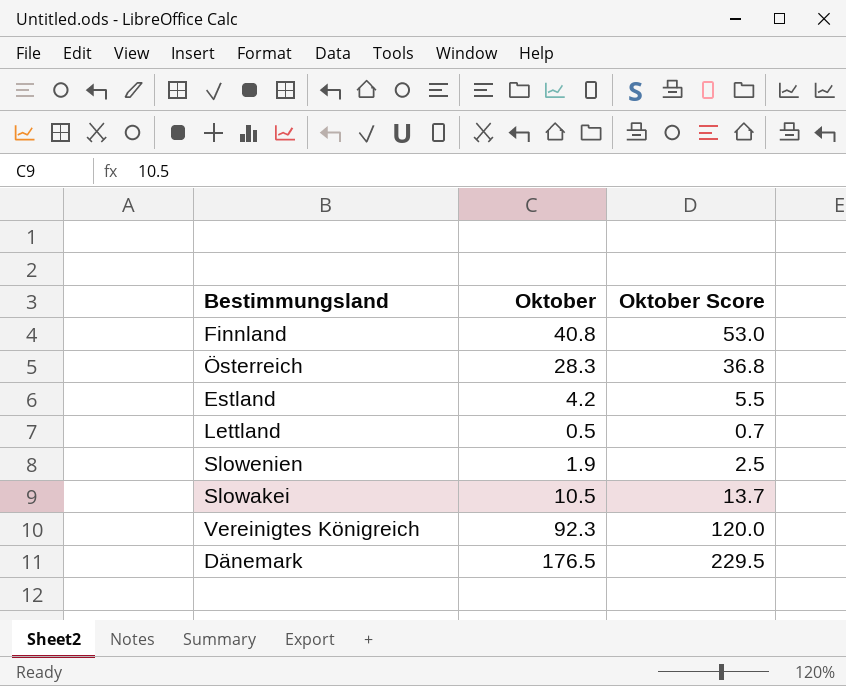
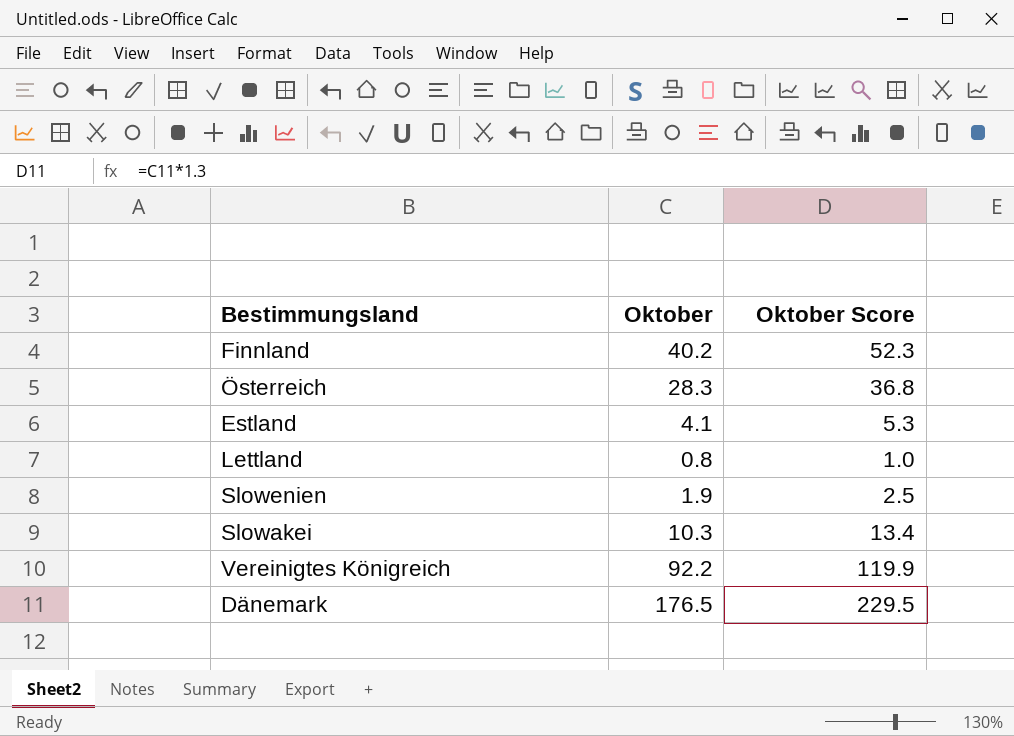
Finnland | Oktober: 40.8 -> 40.2
Finnland | Oktober Score: 53.0 -> 52.3
Estland | Oktober: 4.2 -> 4.1
Estland | Oktober Score: 5.5 -> 5.3
Lettland | Oktober: 0.5 -> 0.8
Lettland | Oktober Score: 0.7 -> 1.0
Slowakei | Oktober: 10.5 -> 10.3
Slowakei | Oktober Score: 13.7 -> 13.4
Vereinigtes Königreich | Oktober: 92.3 -> 92.2
Vereinigtes Königreich | Oktober Score: 120.0 -> 119.9

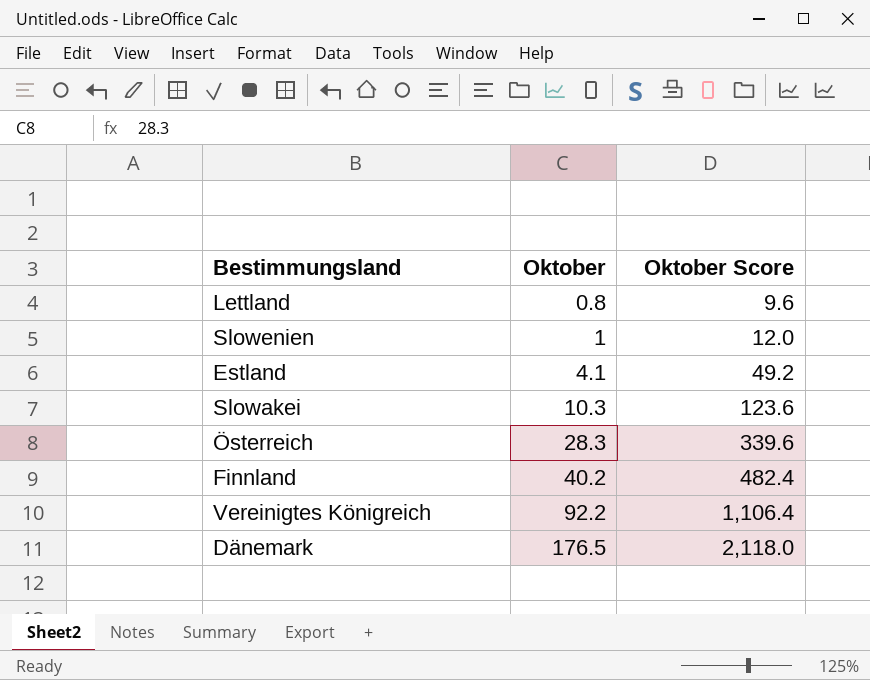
row order: none -> Oktober ascending
column Oktober Score | formula: [Oktober] * 1.3 -> [Oktober] * 12
Slowenien | Oktober: 1.9 -> 1

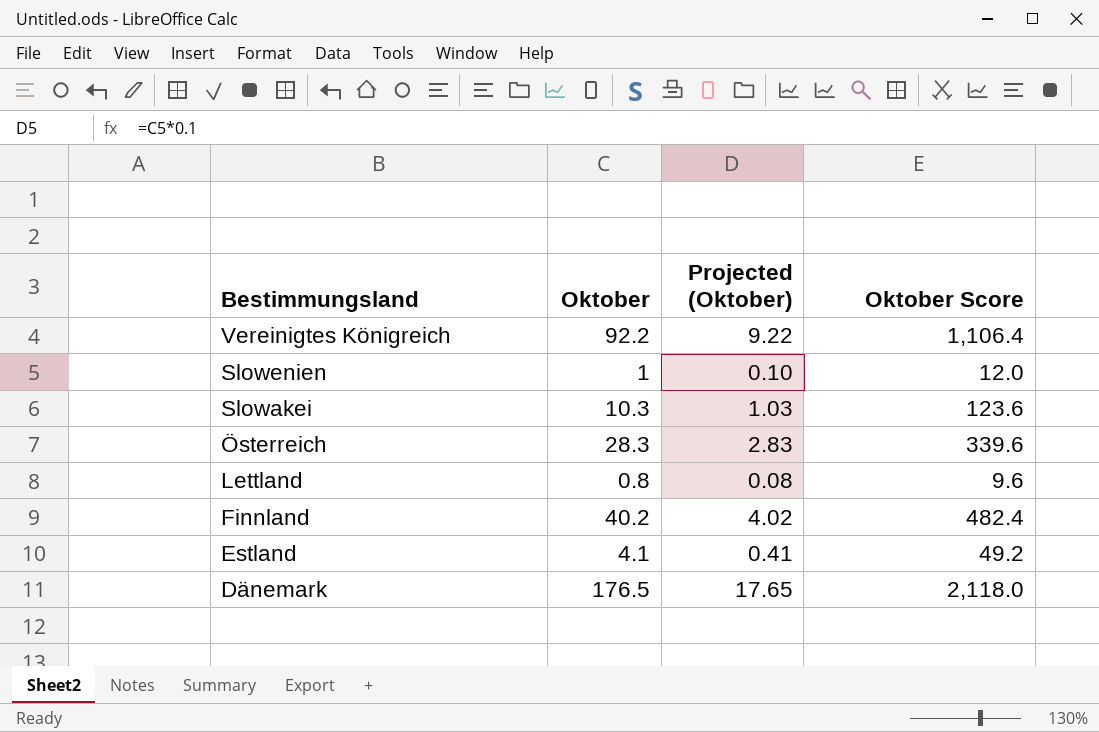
row order: Oktober ascending -> Bestimmungsland descending
column Projected (Oktober) | formula: none -> [Oktober] * 0.1

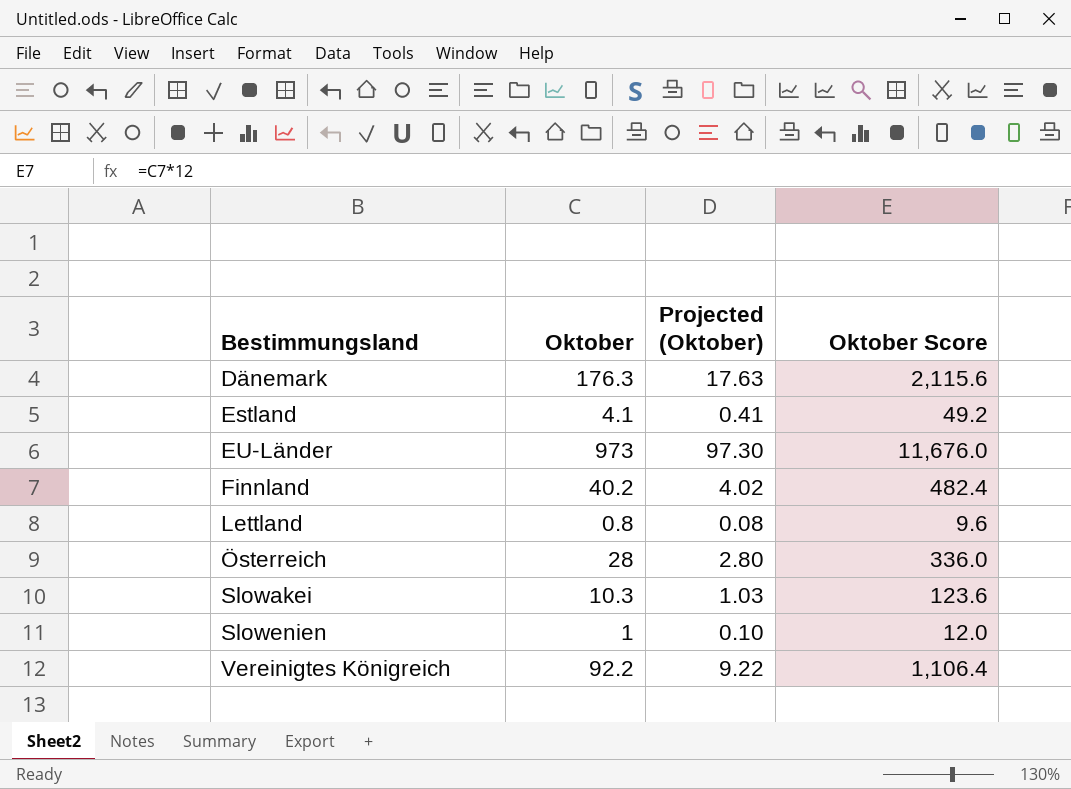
row order: Bestimmungsland descending -> Bestimmungsland ascending
Dänemark | Oktober: 176.5 -> 176.3
Dänemark | Projected (Oktober): 17.65 -> 17.63
Dänemark | Oktober Score: 2,118.0 -> 2,115.6
row EU-Länder: none -> 973 | 97.30 | 11,676.0
Österreich | Oktober: 28.3 -> 28
Österreich | Projected (Oktober): 2.83 -> 2.80
Österreich | Oktober Score: 339.6 -> 336.0

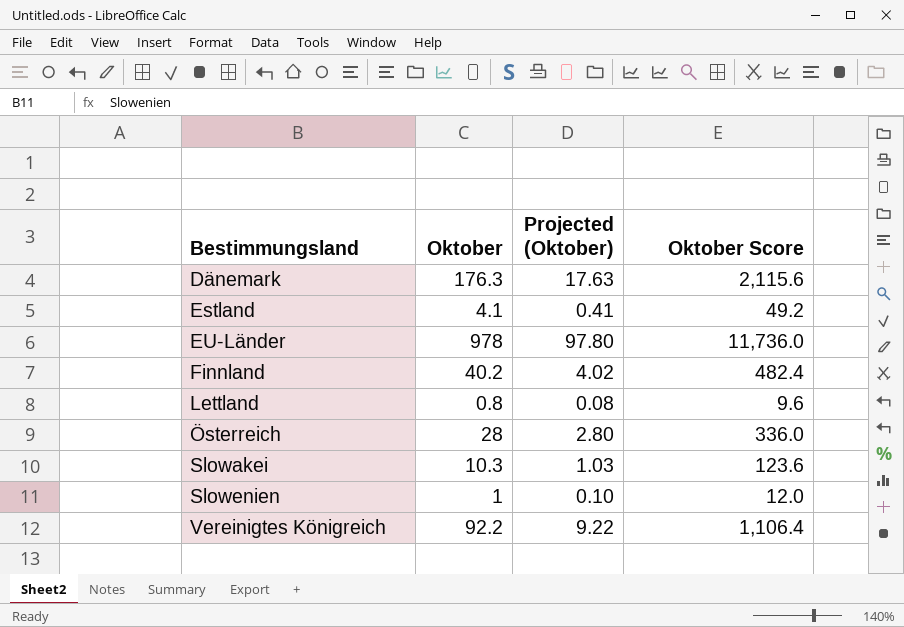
EU-Länder | Oktober: 973 -> 978
EU-Länder | Projected (Oktober): 97.30 -> 97.80
EU-Länder | Oktober Score: 11,676.0 -> 11,736.0

